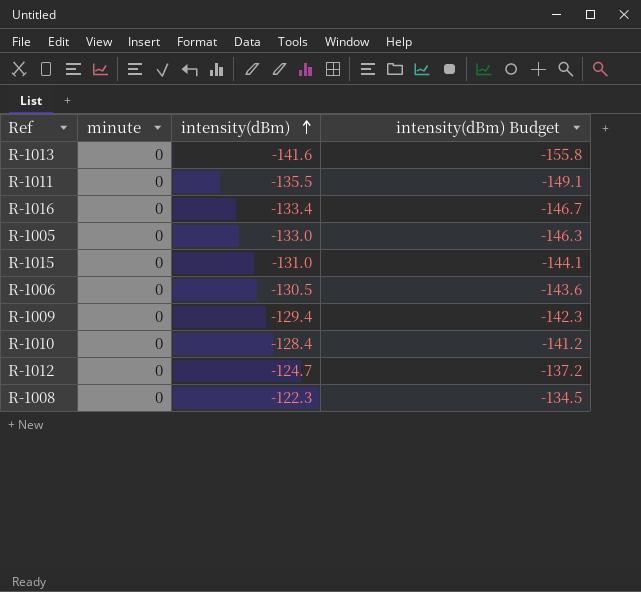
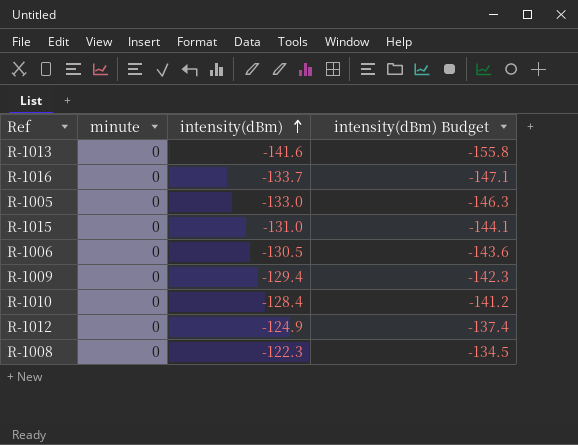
row R-1011: 0 | -135.5 | -149.1 -> none
R-1016 | intensity(dBm): -133.4 -> -133.7
R-1016 | intensity(dBm) Budget: -146.7 -> -147.1
R-1012 | intensity(dBm): -124.7 -> -124.9
R-1012 | intensity(dBm) Budget: -137.2 -> -137.4

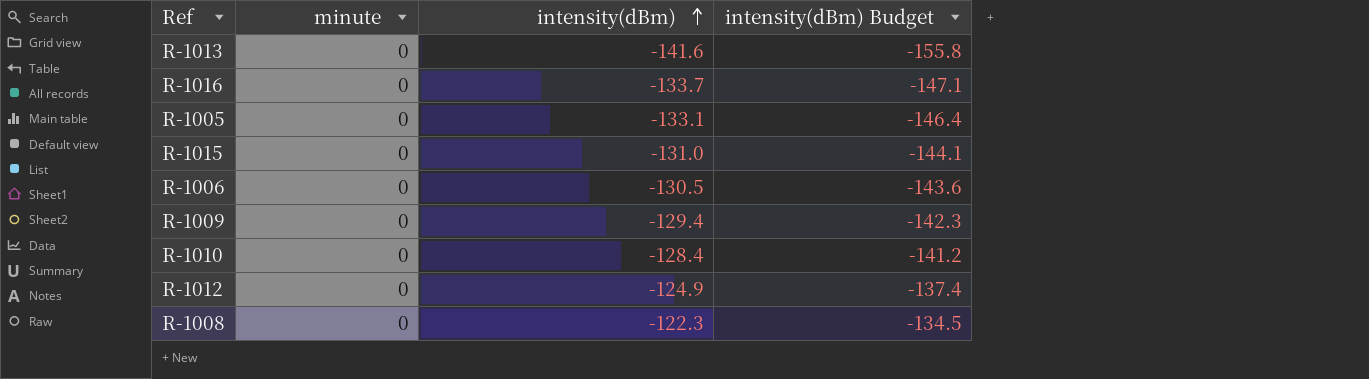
R-1005 | intensity(dBm): -133.0 -> -133.1
R-1005 | intensity(dBm) Budget: -146.3 -> -146.4

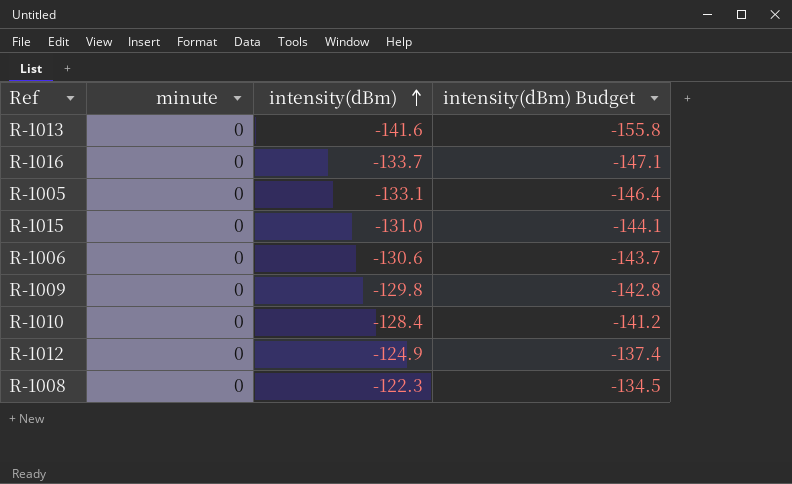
R-1006 | intensity(dBm): -130.5 -> -130.6
R-1006 | intensity(dBm) Budget: -143.6 -> -143.7
R-1009 | intensity(dBm): -129.4 -> -129.8
R-1009 | intensity(dBm) Budget: -142.3 -> -142.8

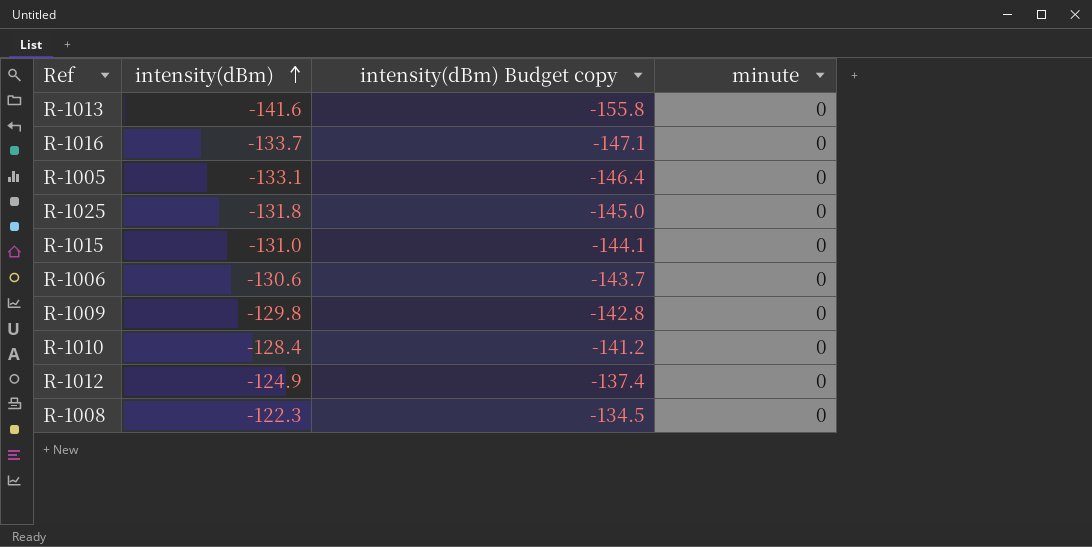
column name: intensity(dBm) Budget -> intensity(dBm) Budget copy
column minute | position: 2 -> 4
row R-1025: none -> -131.8 | -145.0 | 0

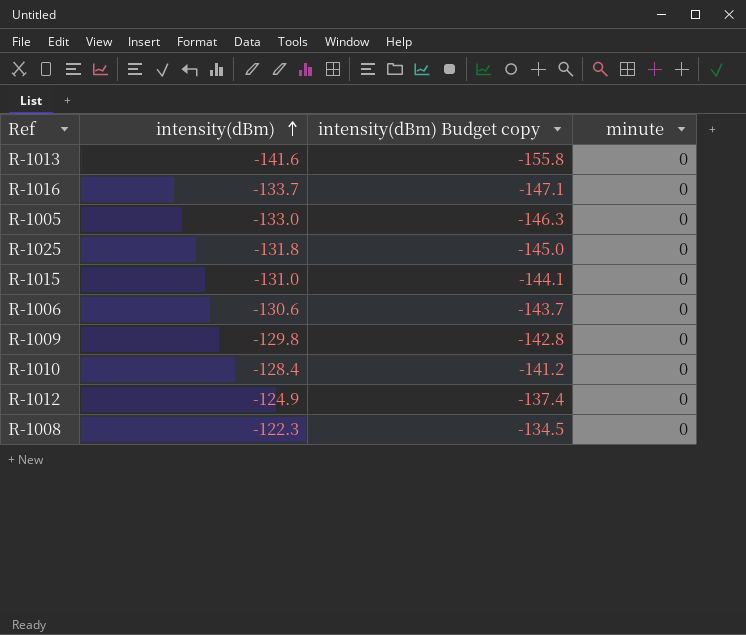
R-1005 | intensity(dBm): -133.1 -> -133.0
R-1005 | intensity(dBm) Budget copy: -146.4 -> -146.3

